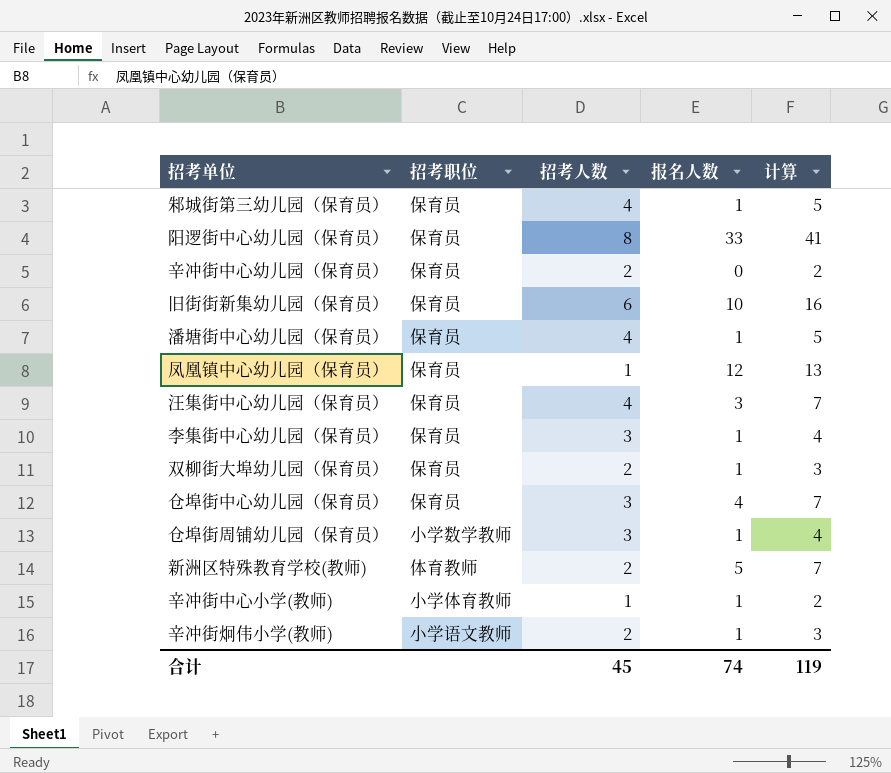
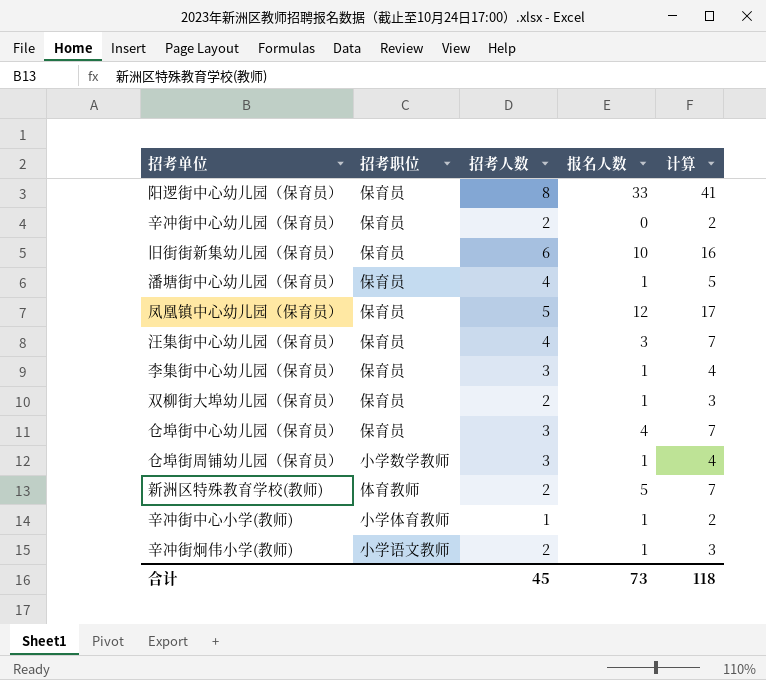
row 邾城街第三幼儿园（保育员）: 保育员 | 4 | 1 | 5 -> none
凤凰镇中心幼儿园（保育员） | 招考人数: 1 -> 5
凤凰镇中心幼儿园（保育员） | 计算: 13 -> 17
合计 | 报名人数: 74 -> 73
合计 | 计算: 119 -> 118

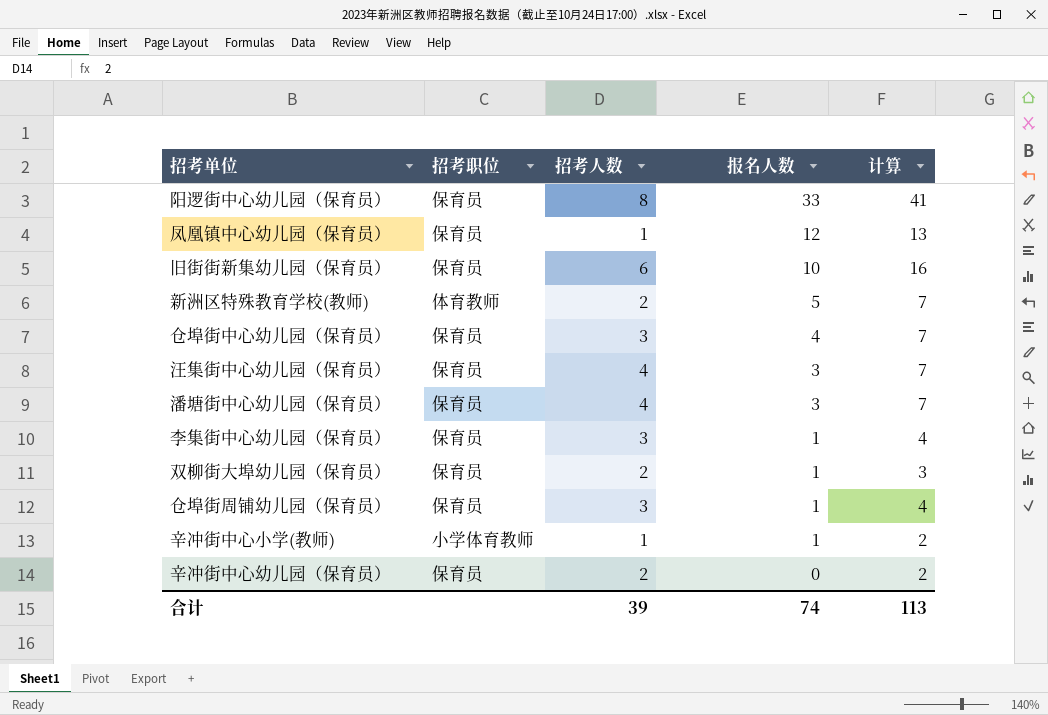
row order: none -> 报名人数 descending
row 辛冲街炯伟小学(教师): 小学语文教师 | 2 | 1 | 3 -> none
凤凰镇中心幼儿园（保育员） | 招考人数: 5 -> 1
凤凰镇中心幼儿园（保育员） | 计算: 17 -> 13
潘塘街中心幼儿园（保育员） | 报名人数: 1 -> 3
潘塘街中心幼儿园（保育员） | 计算: 5 -> 7
仓埠街周铺幼儿园（保育员） | 招考职位: 小学数学教师 -> 保育员
合计 | 招考人数: 45 -> 39
合计 | 报名人数: 73 -> 74
合计 | 计算: 118 -> 113

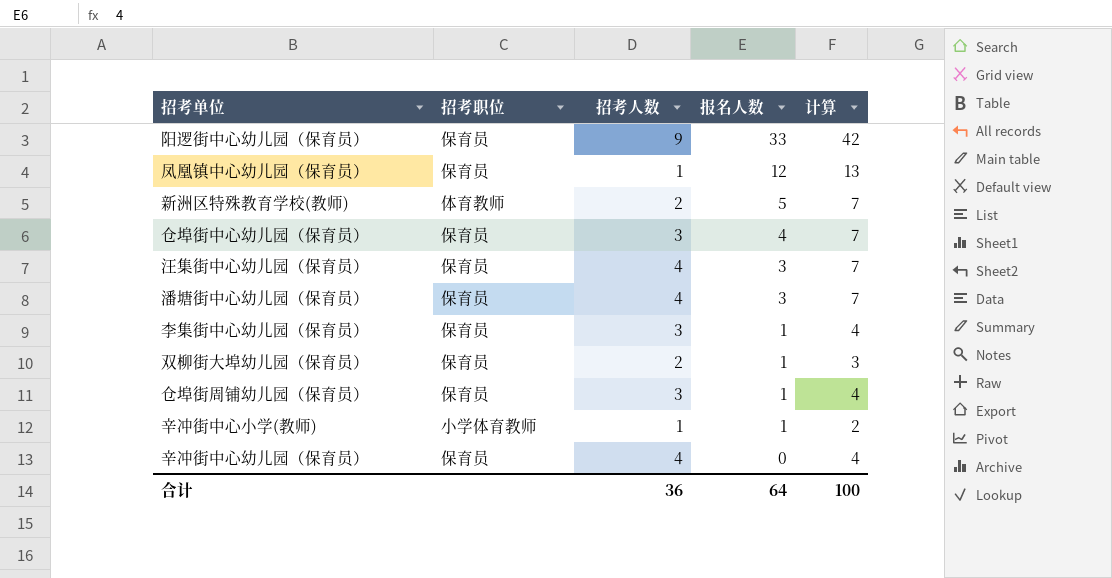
row 旧街街新集幼儿园（保育员）: 保育员 | 6 | 10 | 16 -> none
阳逻街中心幼儿园（保育员） | 招考人数: 8 -> 9
阳逻街中心幼儿园（保育员） | 计算: 41 -> 42
辛冲街中心幼儿园（保育员） | 招考人数: 2 -> 4
辛冲街中心幼儿园（保育员） | 计算: 2 -> 4
合计 | 招考人数: 39 -> 36
合计 | 报名人数: 74 -> 64
合计 | 计算: 113 -> 100

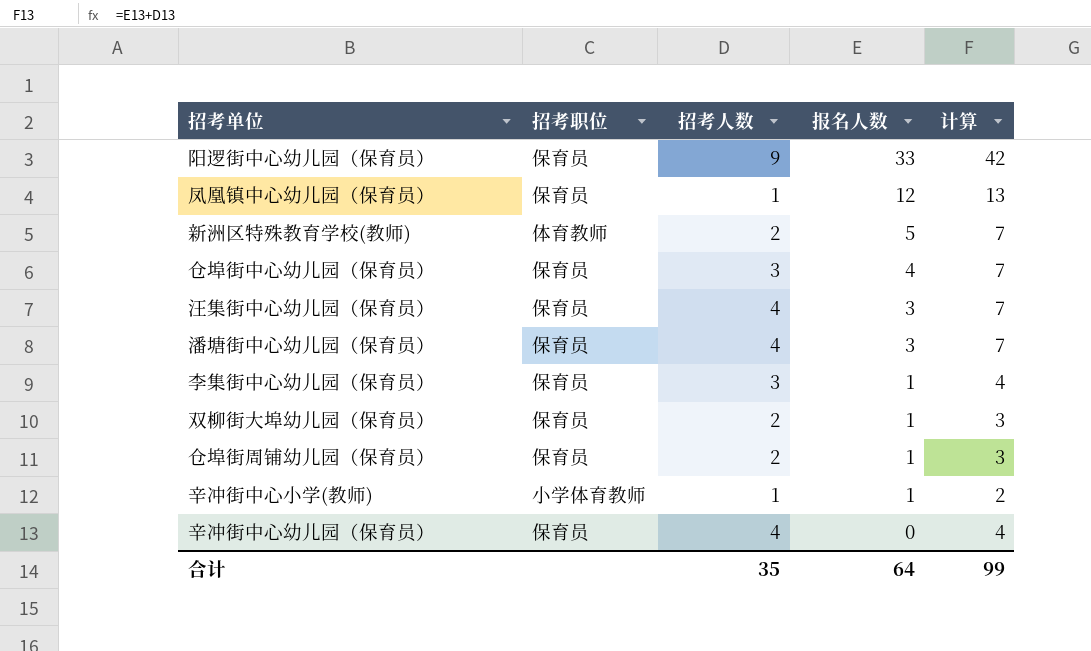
仓埠街周铺幼儿园（保育员） | 招考人数: 3 -> 2
仓埠街周铺幼儿园（保育员） | 计算: 4 -> 3
合计 | 招考人数: 36 -> 35
合计 | 计算: 100 -> 99

